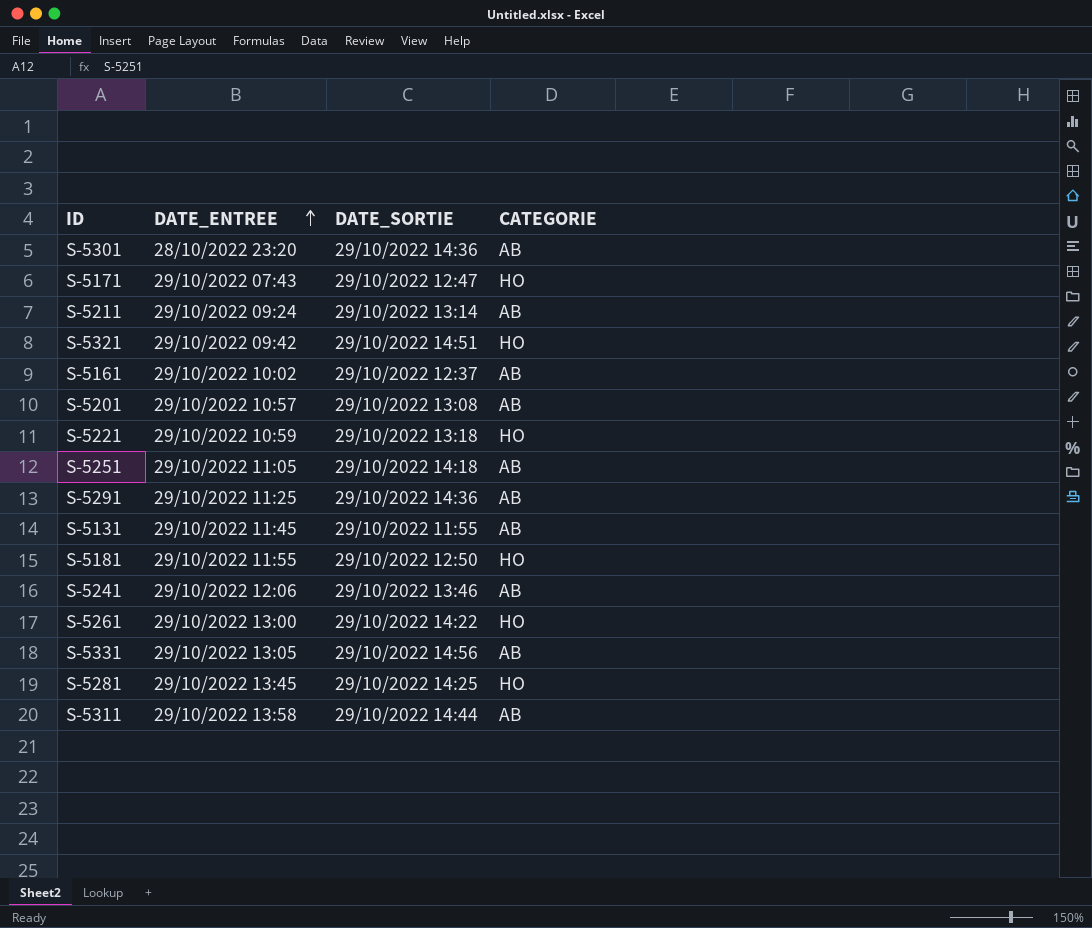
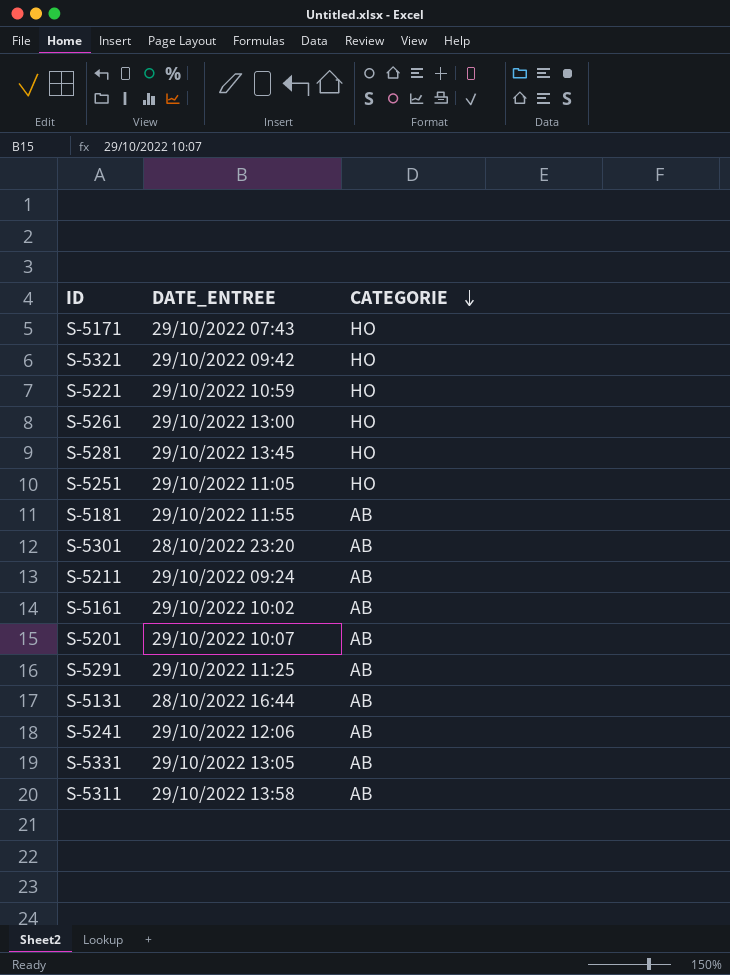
row order: DATE_ENTREE ascending -> CATEGORIE descending
column DATE_SORTIE | position: 3 -> none
S-5251 | CATEGORIE: AB -> HO
S-5181 | CATEGORIE: HO -> AB
S-5201 | DATE_ENTREE: 29/10/2022 10:57 -> 29/10/2022 10:07
S-5131 | DATE_ENTREE: 29/10/2022 11:45 -> 28/10/2022 16:44

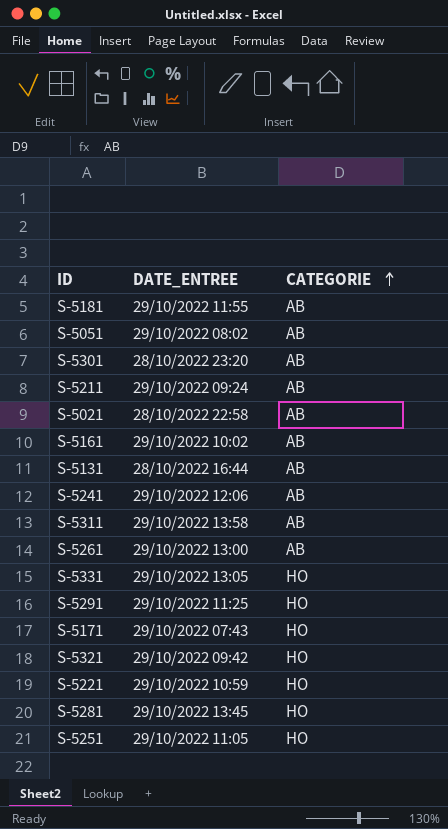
row order: CATEGORIE descending -> CATEGORIE ascending
row S-5201: 29/10/2022 10:07 | AB -> none
row S-5051: none -> 29/10/2022 08:02 | AB
row S-5021: none -> 28/10/2022 22:58 | AB
S-5261 | CATEGORIE: HO -> AB
S-5331 | CATEGORIE: AB -> HO
S-5291 | CATEGORIE: AB -> HO

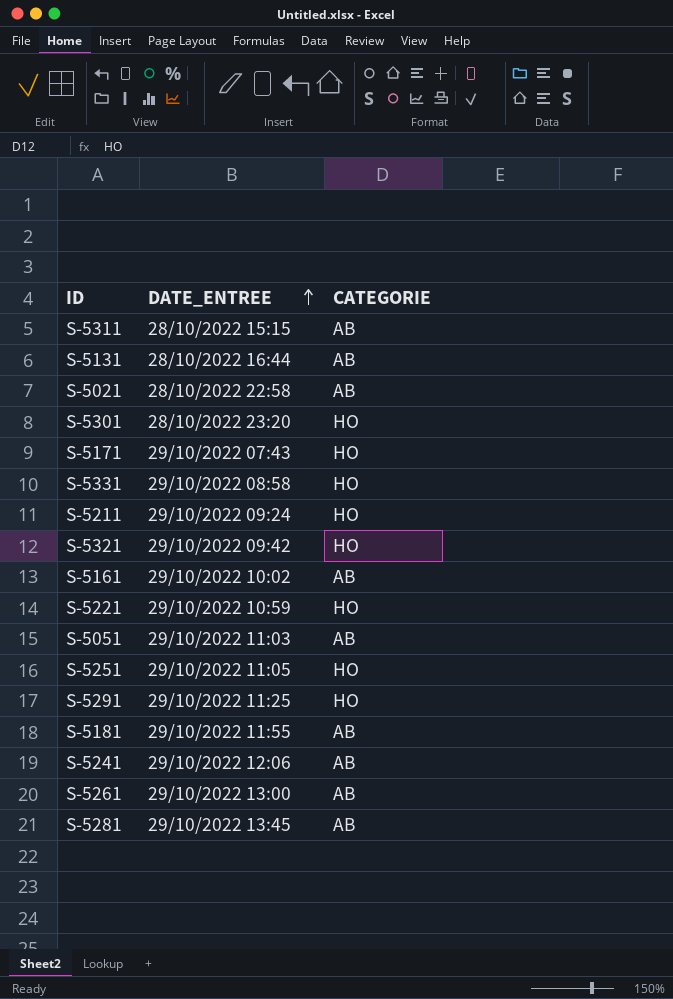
row order: CATEGORIE ascending -> DATE_ENTREE ascending
S-5311 | DATE_ENTREE: 29/10/2022 13:58 -> 28/10/2022 15:15
S-5301 | CATEGORIE: AB -> HO
S-5331 | DATE_ENTREE: 29/10/2022 13:05 -> 29/10/2022 08:58
S-5211 | CATEGORIE: AB -> HO
S-5051 | DATE_ENTREE: 29/10/2022 08:02 -> 29/10/2022 11:03
S-5281 | CATEGORIE: HO -> AB

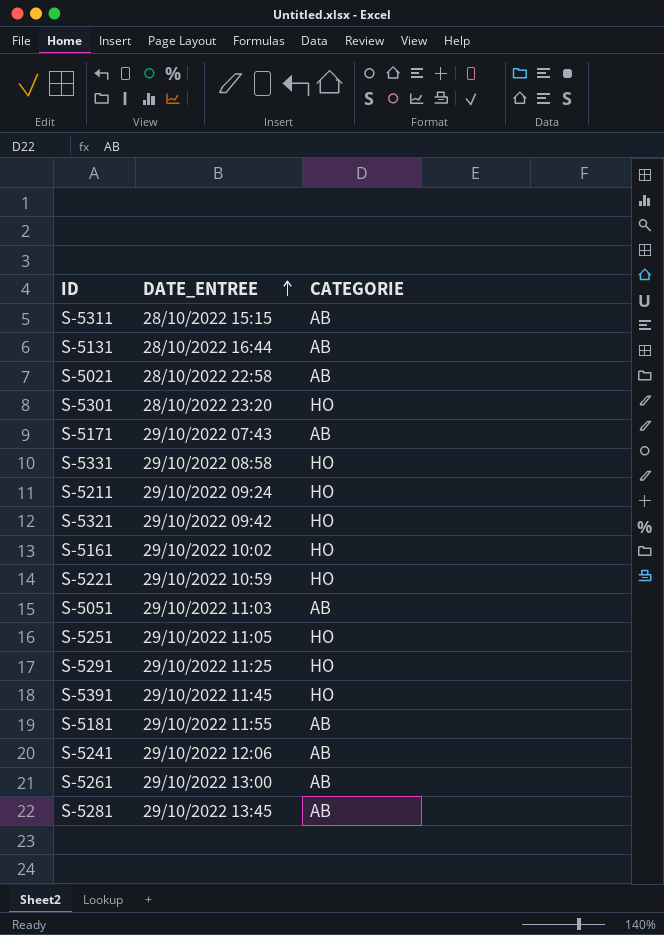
S-5171 | CATEGORIE: HO -> AB
S-5161 | CATEGORIE: AB -> HO
row S-5391: none -> 29/10/2022 11:45 | HO

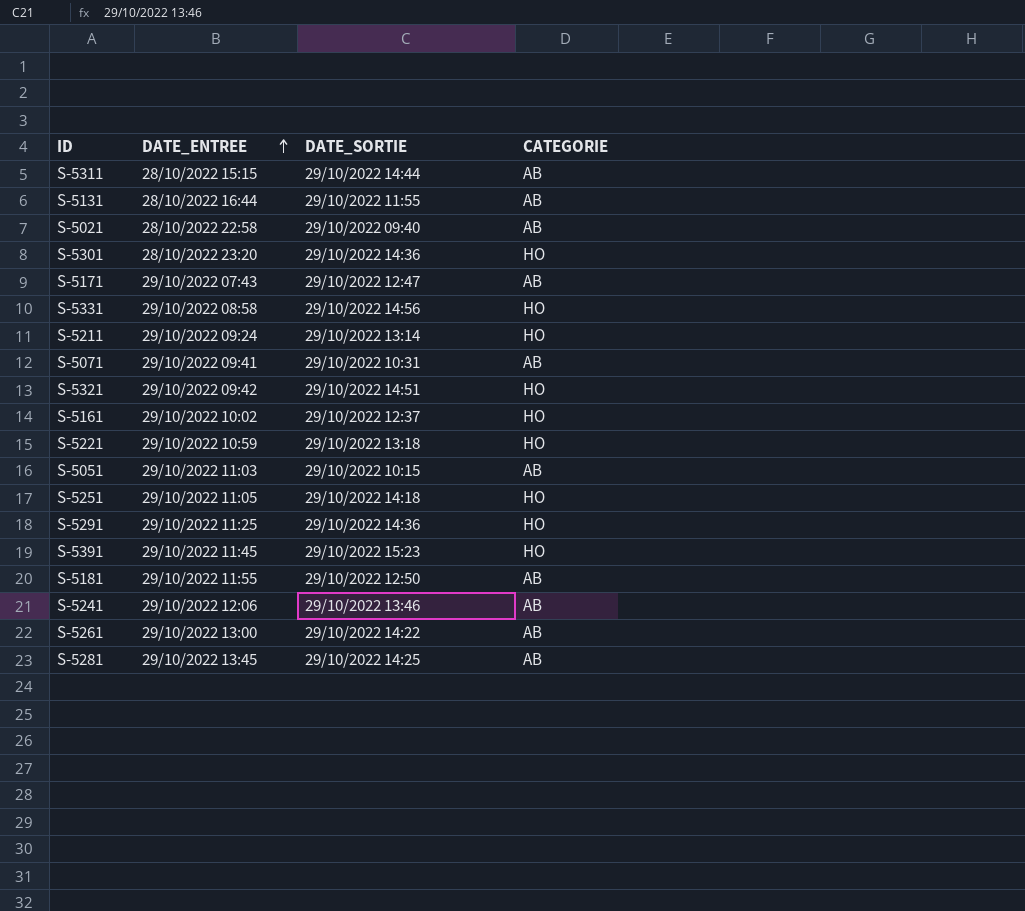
column DATE_SORTIE | position: none -> 3
row S-5071: none -> 29/10/2022 09:41 | 29/10/2022 10:31 | AB

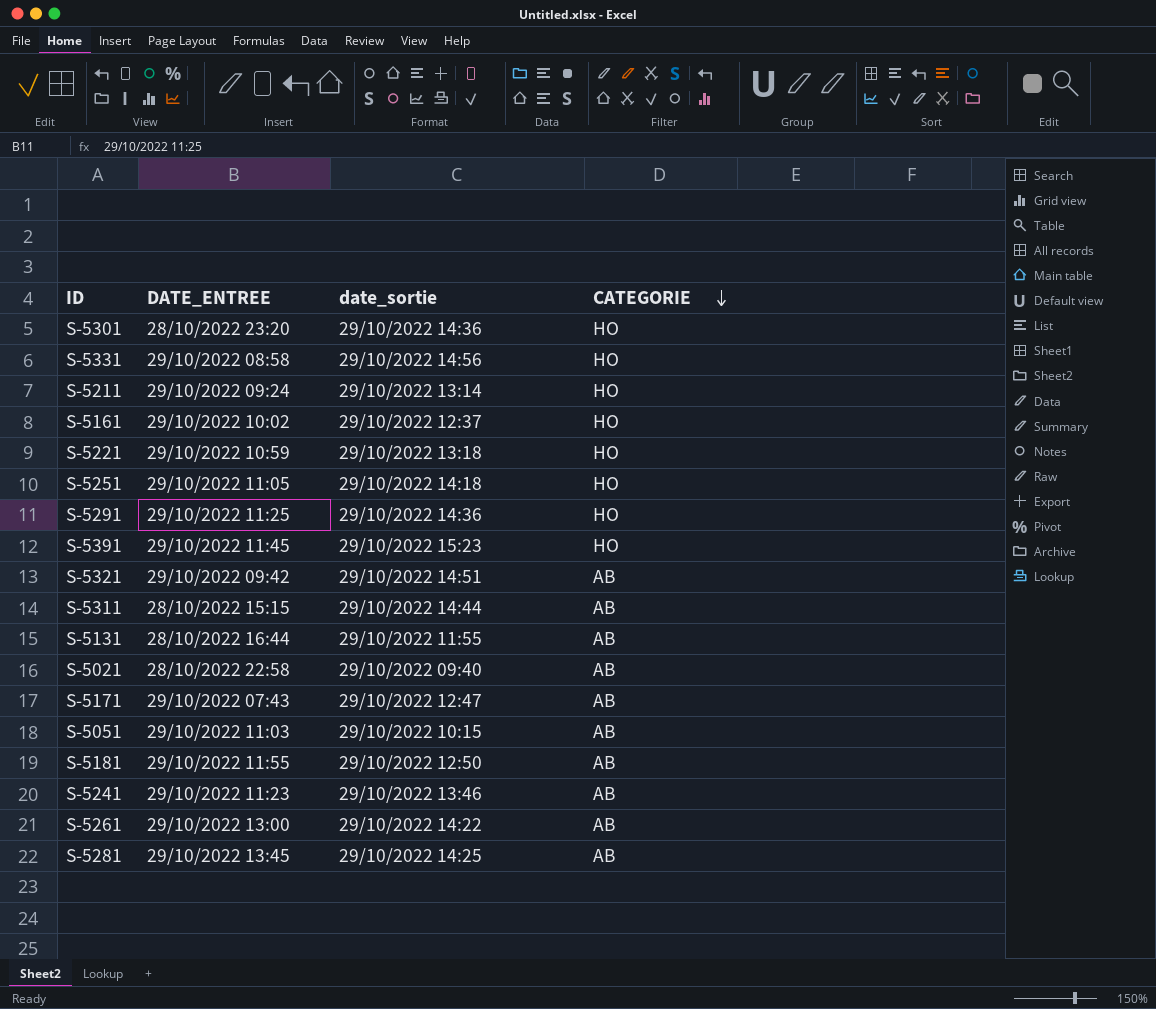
row order: DATE_ENTREE ascending -> CATEGORIE descending
column name: DATE_SORTIE -> date_sortie
row S-5071: 29/10/2022 09:41 | 29/10/2022 10:31 | AB -> none
S-5321 | CATEGORIE: HO -> AB
S-5241 | DATE_ENTREE: 29/10/2022 12:06 -> 29/10/2022 11:23

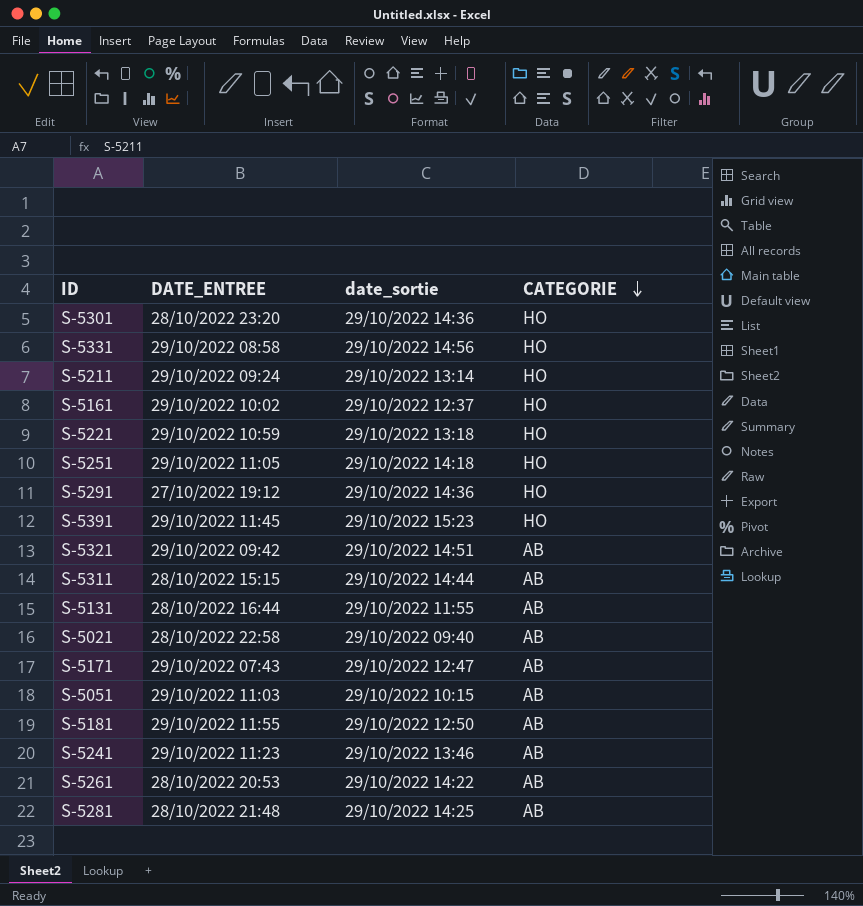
S-5291 | DATE_ENTREE: 29/10/2022 11:25 -> 27/10/2022 19:12
S-5261 | DATE_ENTREE: 29/10/2022 13:00 -> 28/10/2022 20:53
S-5281 | DATE_ENTREE: 29/10/2022 13:45 -> 28/10/2022 21:48

